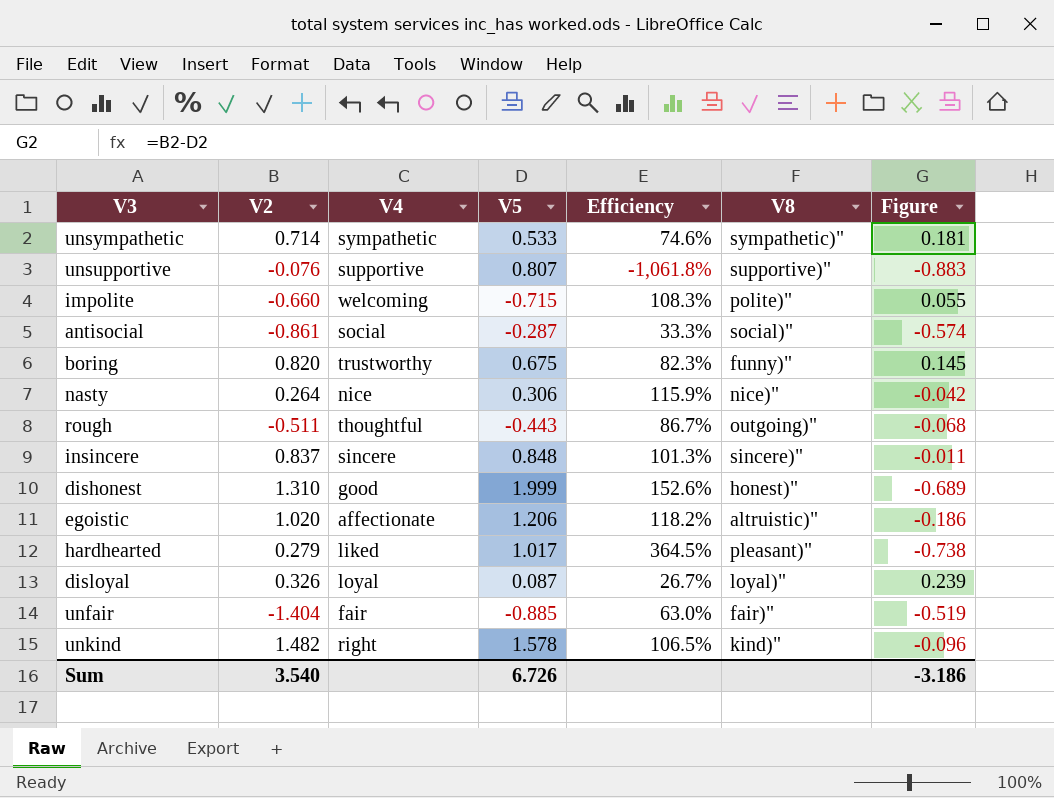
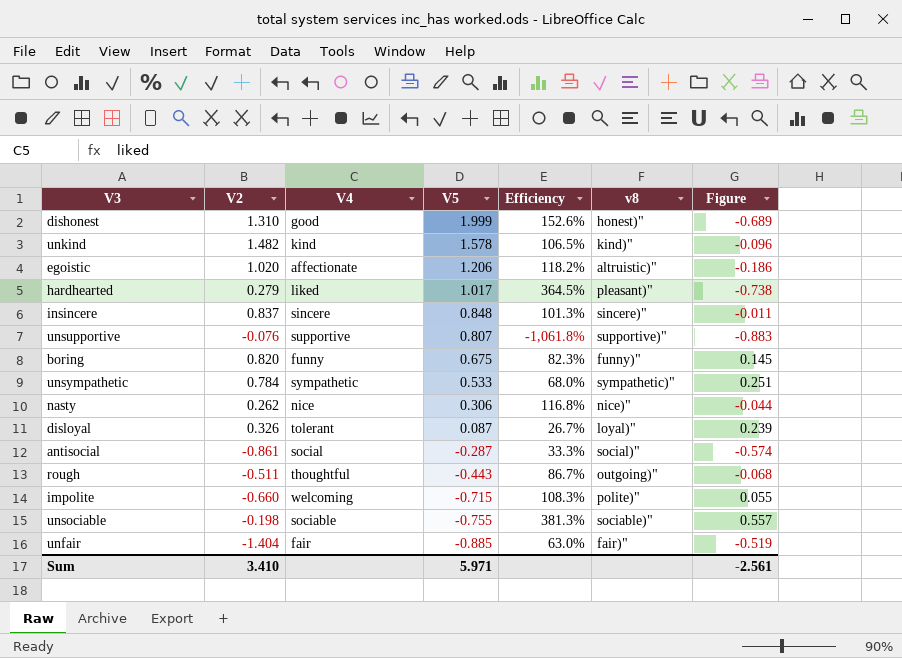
row order: none -> V5 descending
column name: V8 -> v8
unkind | V4: right -> kind
boring | V4: trustworthy -> funny
unsympathetic | V2: 0.714 -> 0.784
unsympathetic | Efficiency: 74.6% -> 68.0%
unsympathetic | Figure: 0.181 -> 0.251
nasty | V2: 0.264 -> 0.262
nasty | Efficiency: 115.9% -> 116.8%
nasty | Figure: -0.042 -> -0.044
disloyal | V4: loyal -> tolerant
row unsociable: none -> -0.198 | sociable | -0.755 | 381.3% | sociable)" | 0.557
Sum | V2: 3.540 -> 3.410
Sum | V5: 6.726 -> 5.971
Sum | Figure: -3.186 -> -2.561

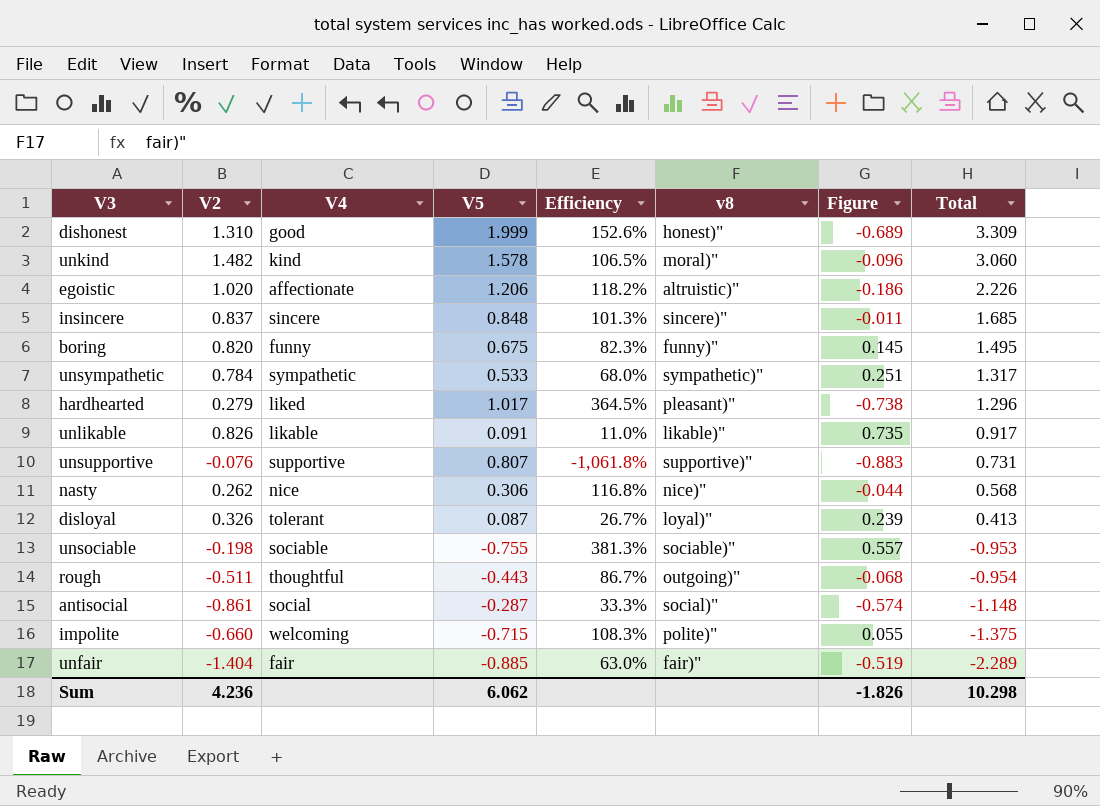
row order: V5 descending -> Total descending
column Total | formula: none -> [V2] + [V5]
unkind | v8: kind)" -> moral)"
row unlikable: none -> 0.826 | likable | 0.091 | 11.0% | likable)" | 0.735 | 0.917
Sum | V2: 3.410 -> 4.236
Sum | V5: 5.971 -> 6.062
Sum | Figure: -2.561 -> -1.826

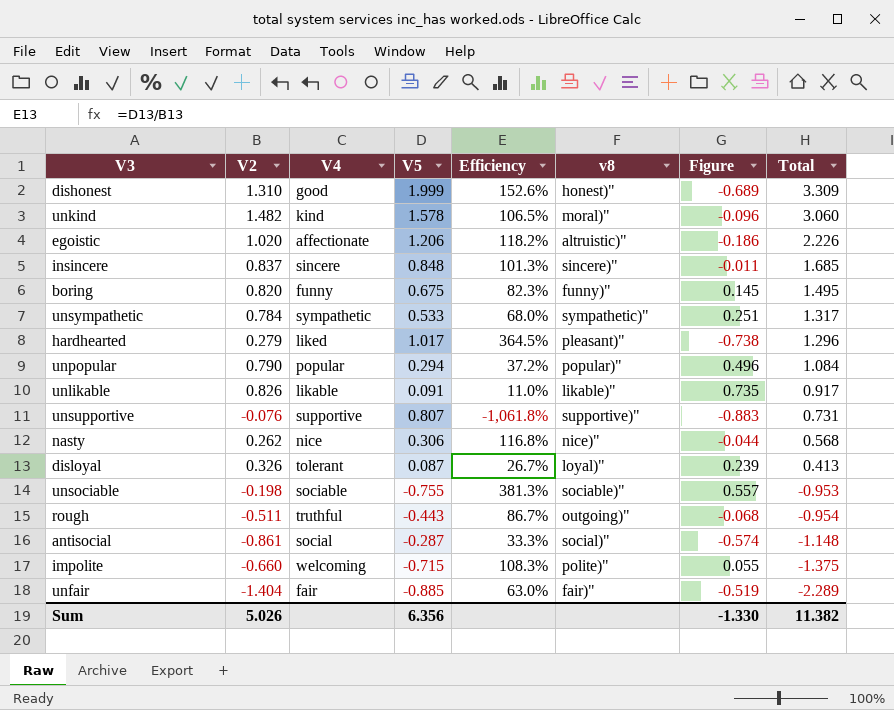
row unpopular: none -> 0.790 | popular | 0.294 | 37.2% | popular)" | 0.496 | 1.084
rough | V4: thoughtful -> truthful
Sum | V2: 4.236 -> 5.026
Sum | V5: 6.062 -> 6.356
Sum | Figure: -1.826 -> -1.330
Sum | Total: 10.298 -> 11.382

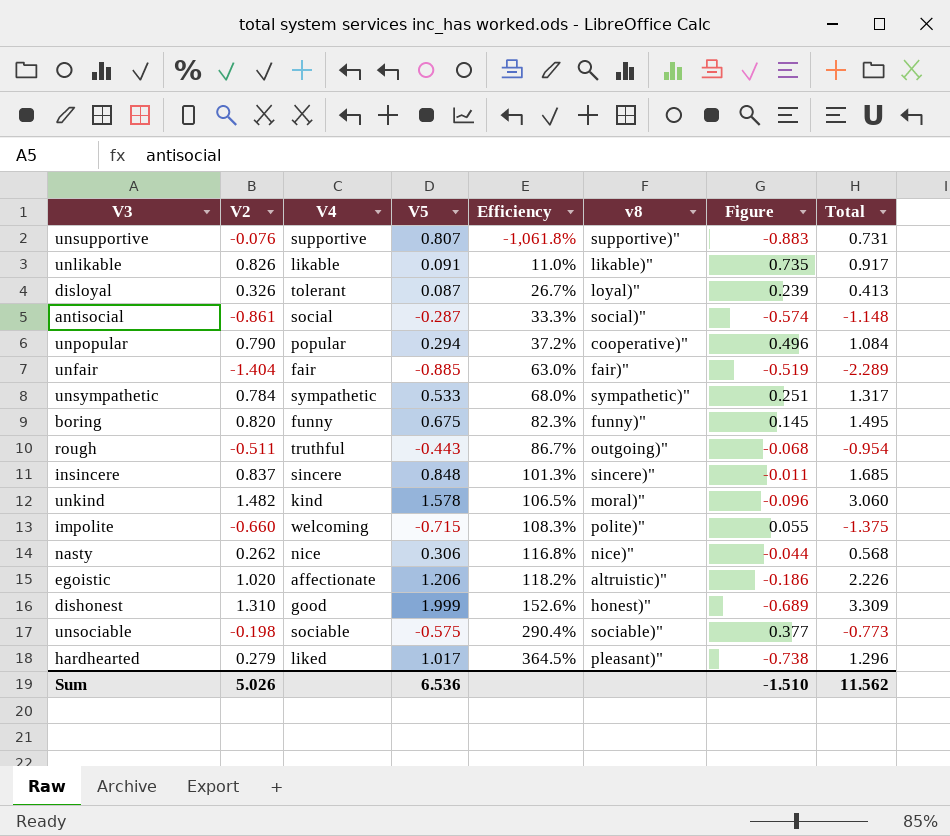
row order: Total descending -> Efficiency ascending
unpopular | v8: popular)" -> cooperative)"
unsociable | V5: -0.755 -> -0.575
unsociable | Efficiency: 381.3% -> 290.4%
unsociable | Figure: 0.557 -> 0.377
unsociable | Total: -0.953 -> -0.773
Sum | V5: 6.356 -> 6.536
Sum | Figure: -1.330 -> -1.510
Sum | Total: 11.382 -> 11.562

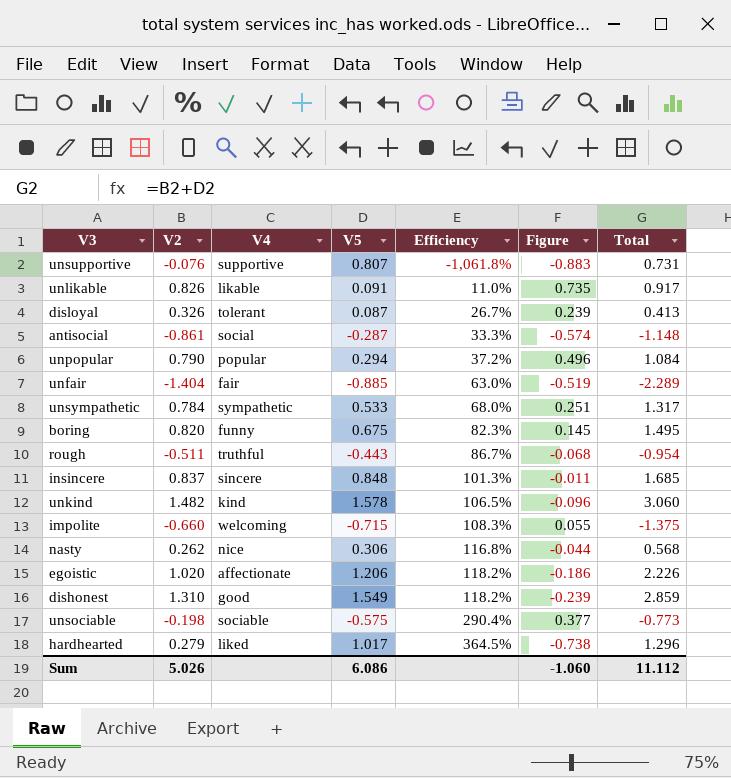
column v8 | position: 6 -> none
dishonest | V5: 1.999 -> 1.549
dishonest | Efficiency: 152.6% -> 118.2%
dishonest | Figure: -0.689 -> -0.239
dishonest | Total: 3.309 -> 2.859
Sum | V5: 6.536 -> 6.086
Sum | Figure: -1.510 -> -1.060
Sum | Total: 11.562 -> 11.112

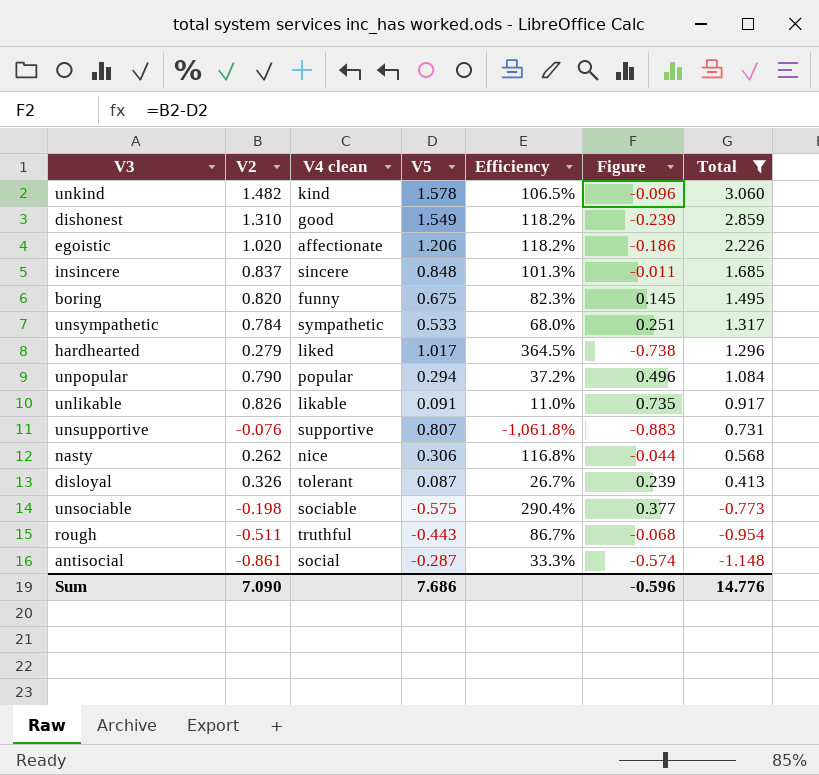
filter: none -> Total >= -1.148
row order: Efficiency ascending -> Total descending
column name: V4 -> V4 clean
Sum | V2: 5.026 -> 7.090
Sum | V5: 6.086 -> 7.686
Sum | Figure: -1.060 -> -0.596
Sum | Total: 11.112 -> 14.776

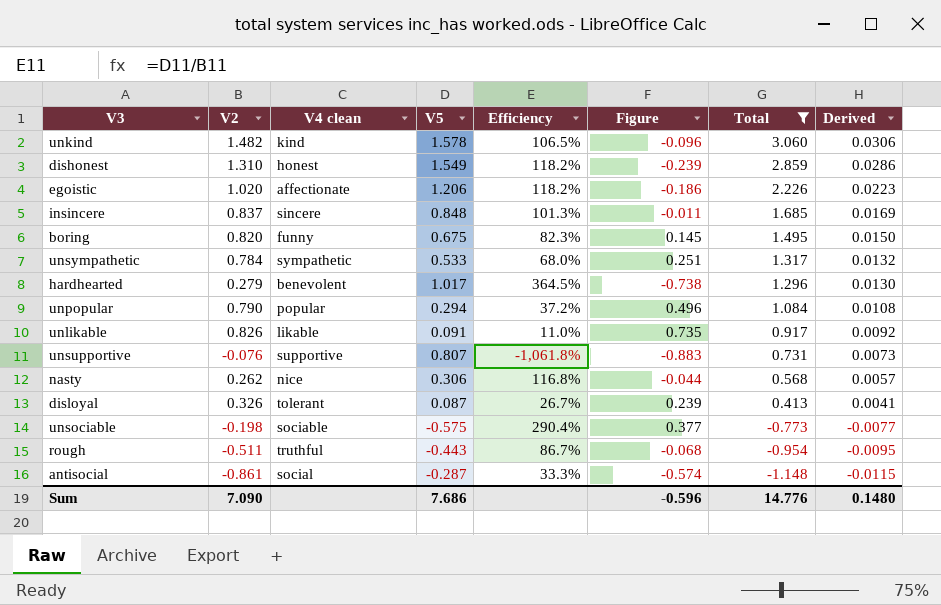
column Derived | formula: none -> [Total] * 0.01
dishonest | V4 clean: good -> honest
hardhearted | V4 clean: liked -> benevolent

